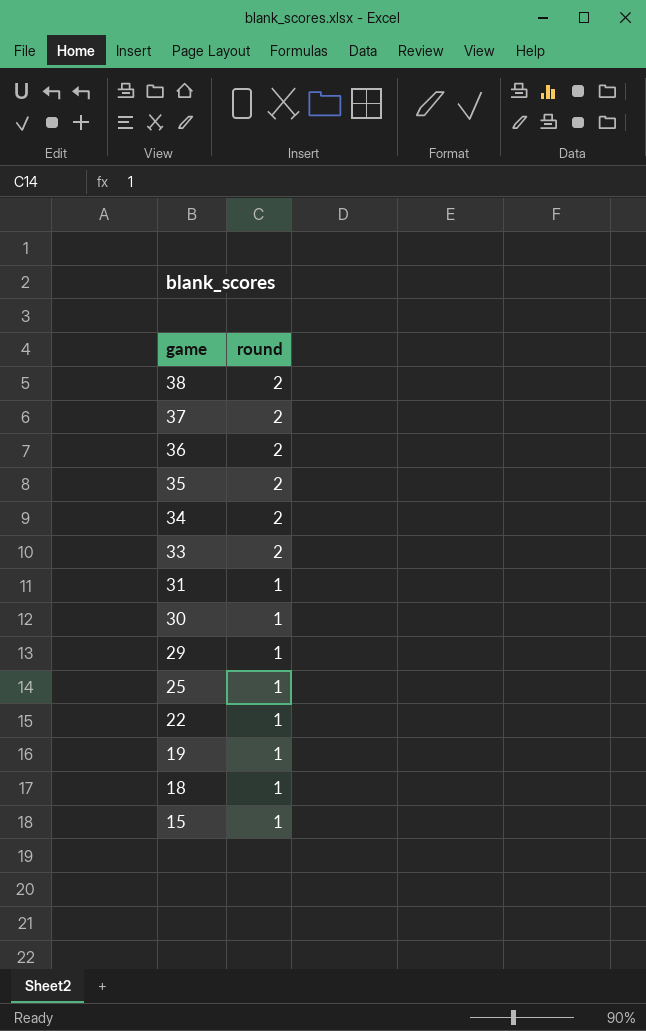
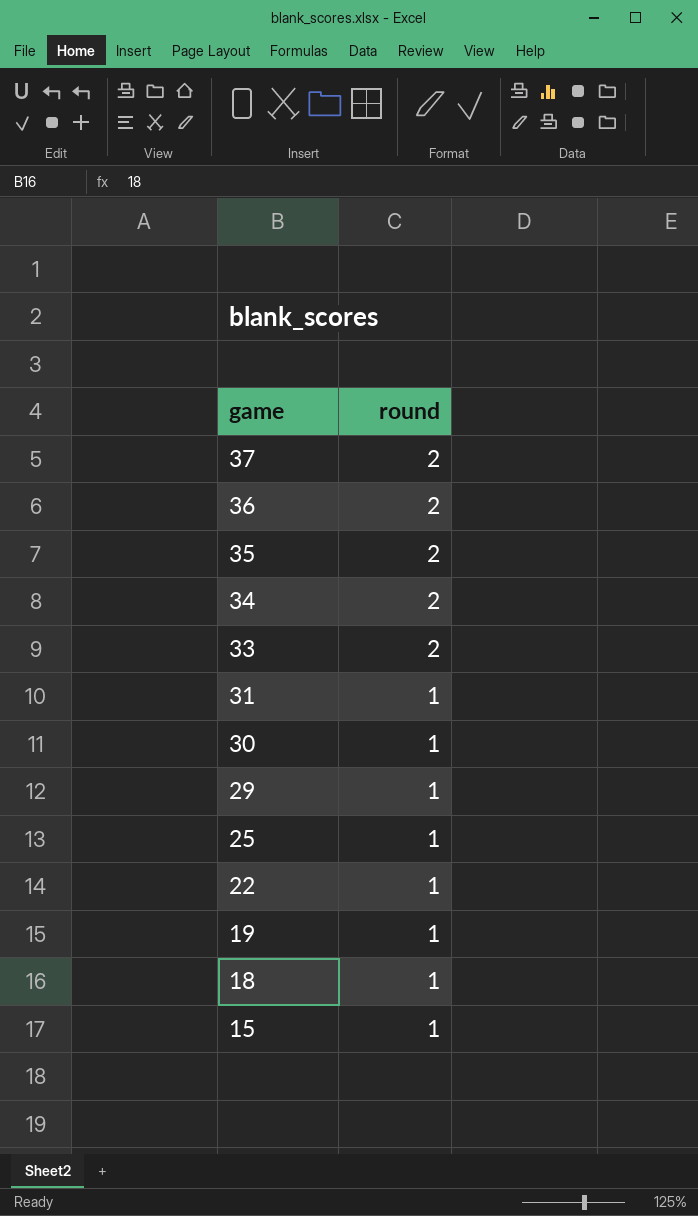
row 38: 2 -> none

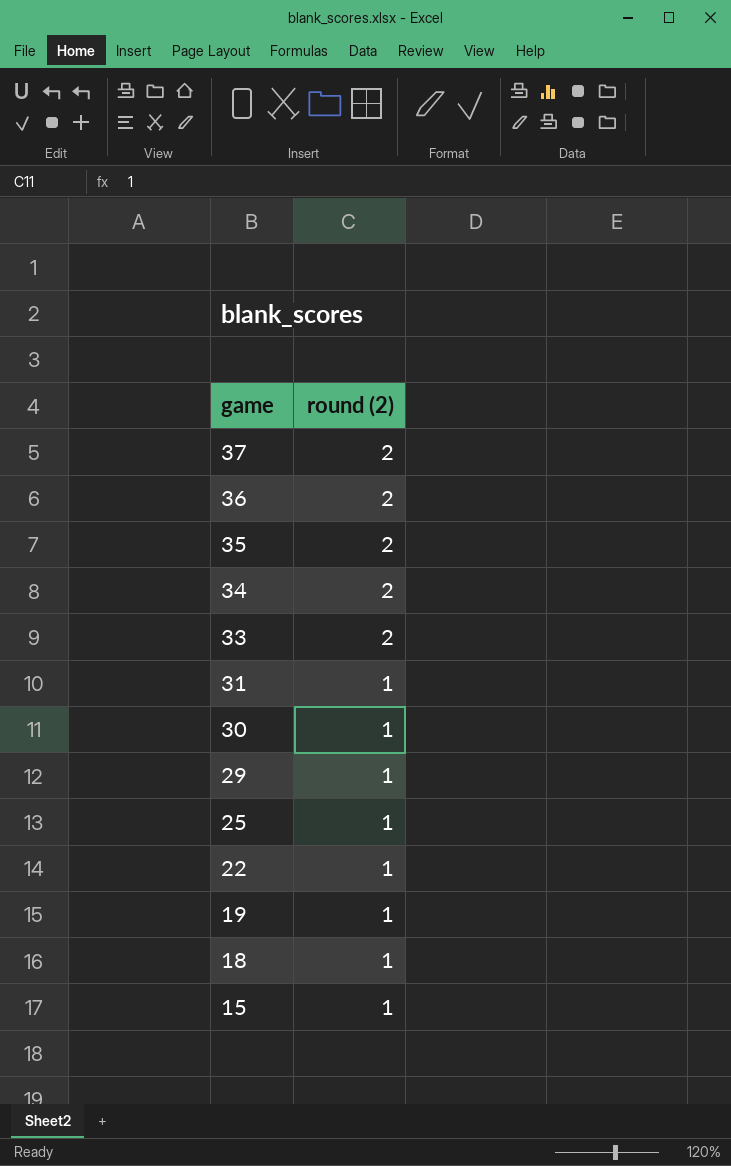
column name: round -> round (2)

